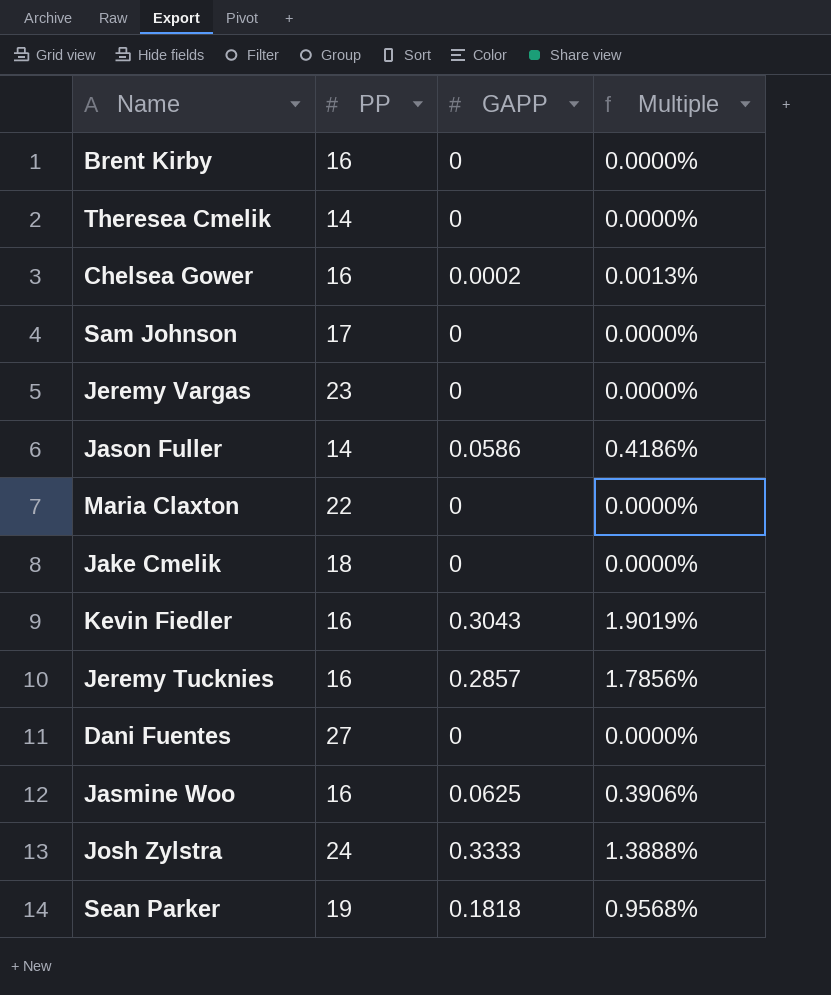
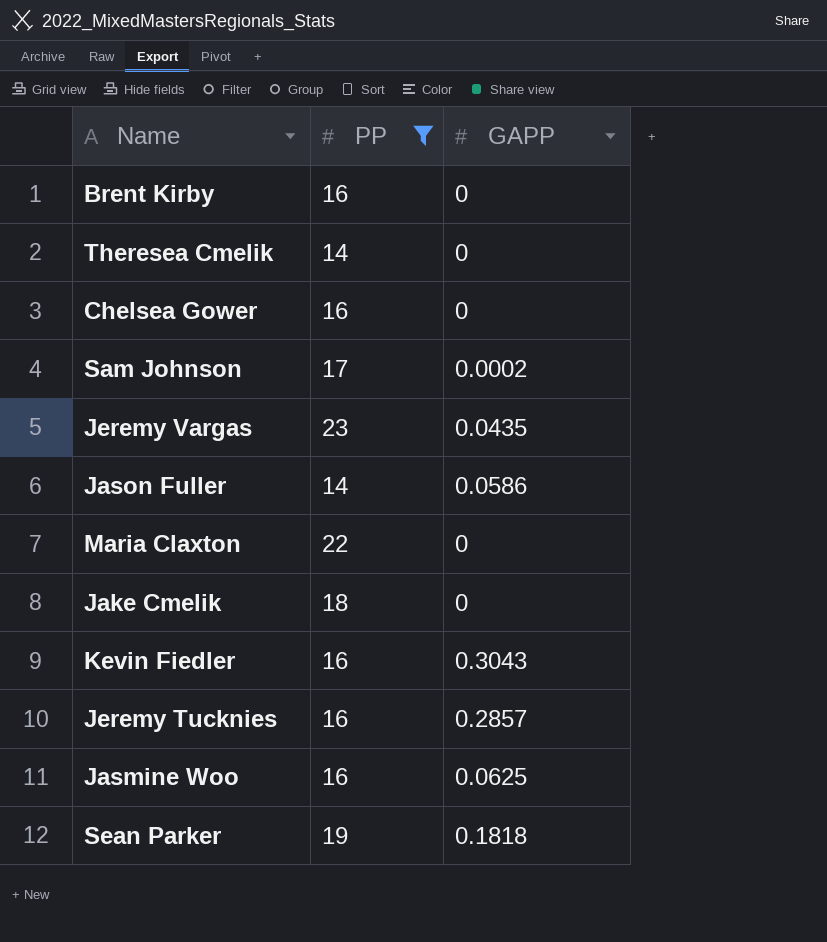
filter: none -> PP <= 23
column Multiple | formula: [GAPP] / [PP] -> none
Chelsea Gower | GAPP: 0.0002 -> 0
Sam Johnson | GAPP: 0 -> 0.0002
Jeremy Vargas | GAPP: 0 -> 0.0435

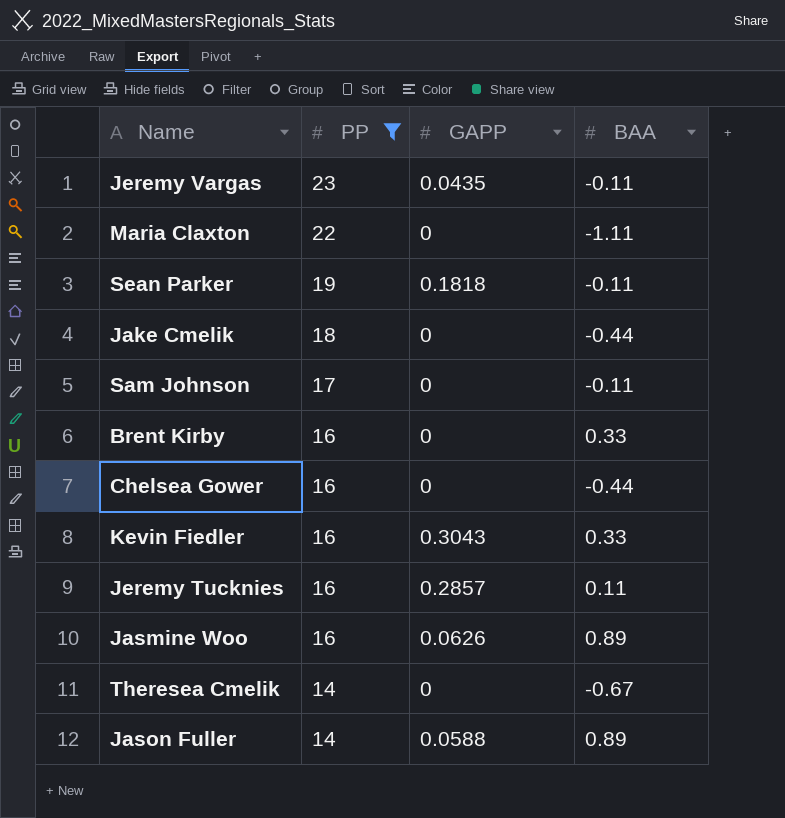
row order: none -> PP descending
column BAA | position: none -> 4
Sam Johnson | GAPP: 0.0002 -> 0
Jasmine Woo | GAPP: 0.0625 -> 0.0626
Jason Fuller | GAPP: 0.0586 -> 0.0588

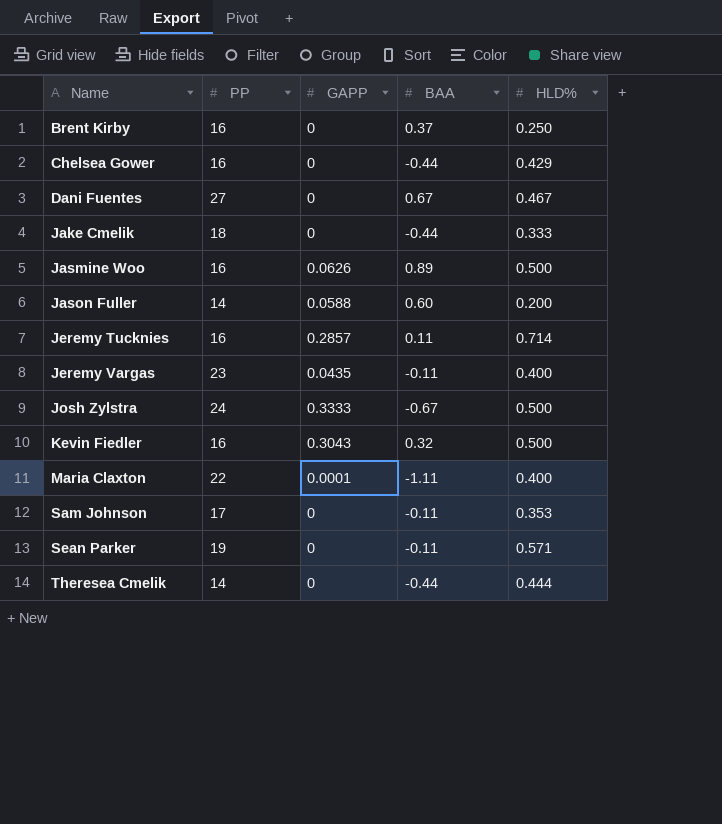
filter: PP <= 23 -> none
row order: PP descending -> Name ascending
column HLD% | position: none -> 5
Brent Kirby | BAA: 0.33 -> 0.37
Jason Fuller | BAA: 0.89 -> 0.60
Kevin Fiedler | BAA: 0.33 -> 0.32
Maria Claxton | GAPP: 0 -> 0.0001
Sean Parker | GAPP: 0.1818 -> 0
Theresea Cmelik | BAA: -0.67 -> -0.44

